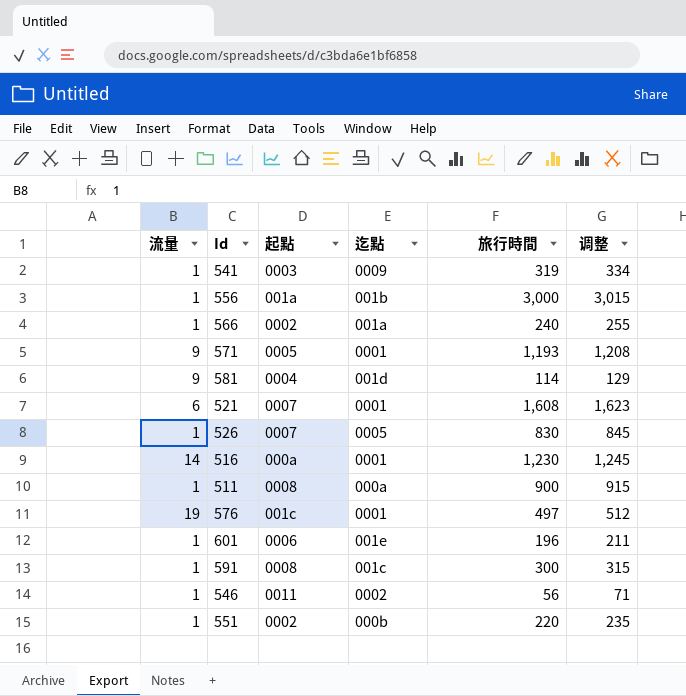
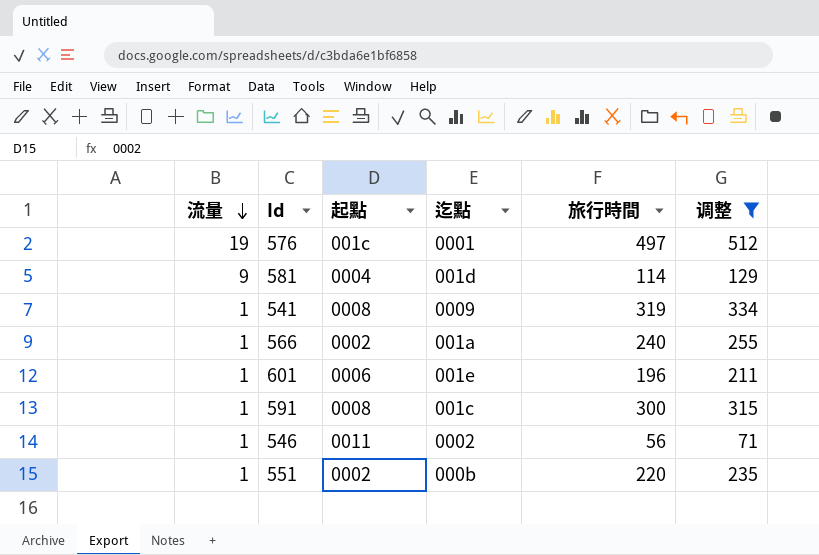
filter: none -> 调整 <= 512
row order: none -> 流量 descending
541 | 起點: 0003 -> 0008

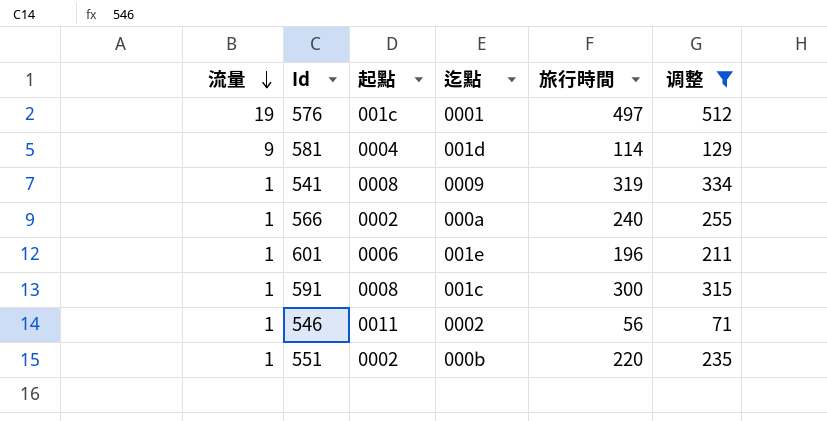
566 | 迄點: 001a -> 000a

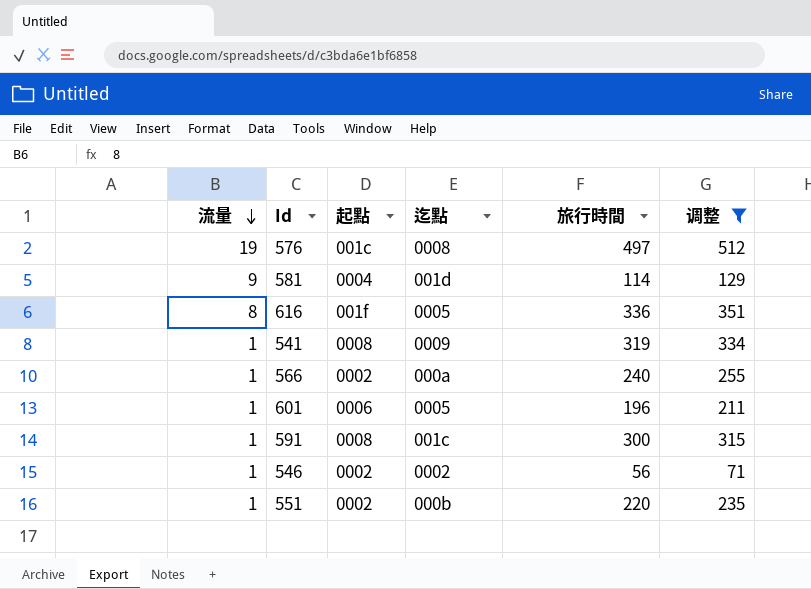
576 | 迄點: 0001 -> 0008
row 616: none -> 8 | 001f | 0005 | 336 | 351
601 | 迄點: 001e -> 0005
546 | 起點: 0011 -> 0002

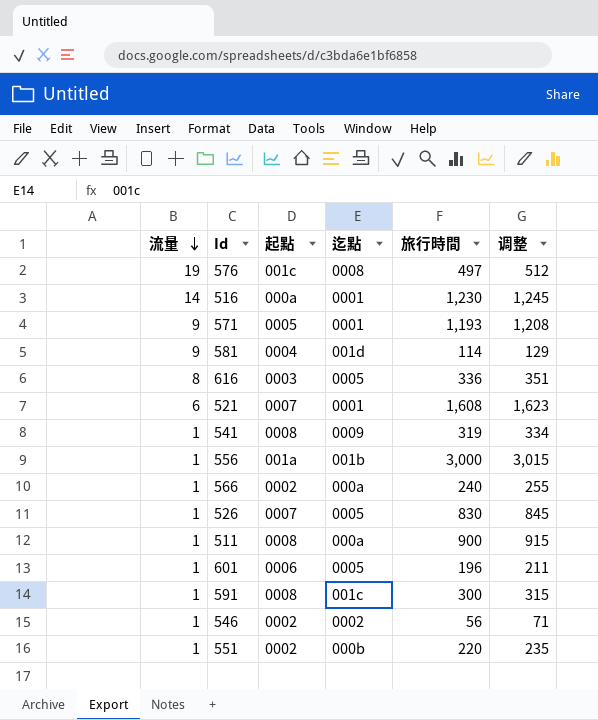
filter: 调整 <= 512 -> none
616 | 起點: 001f -> 0003

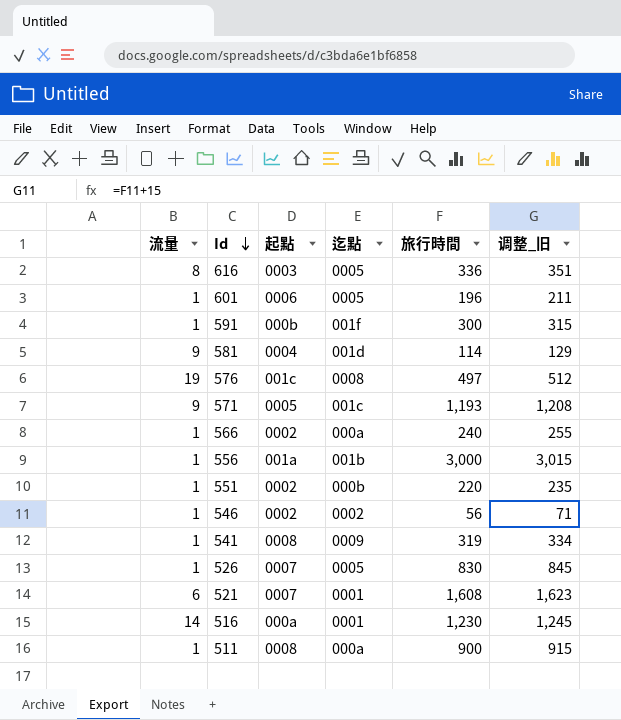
row order: 流量 descending -> Id descending
column name: 调整 -> 调整_旧
591 | 起點: 0008 -> 000b
591 | 迄點: 001c -> 001f
571 | 迄點: 0001 -> 001c

